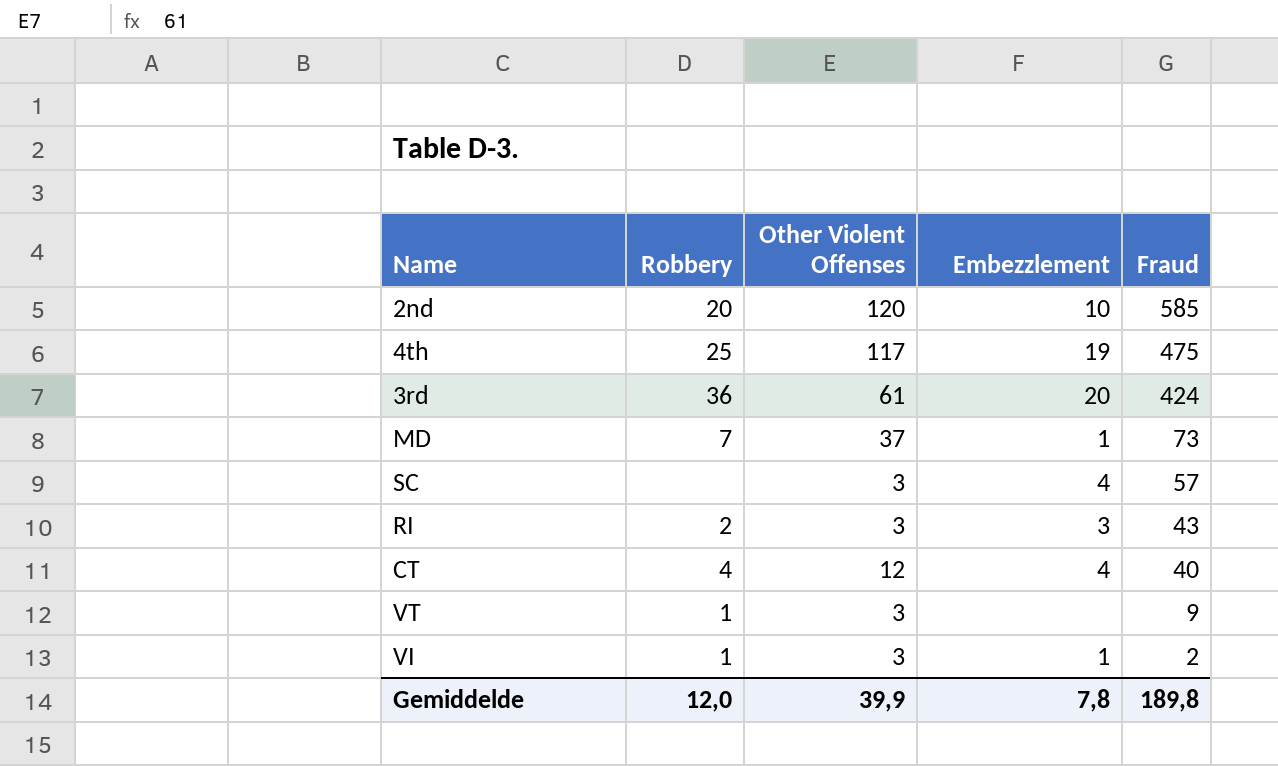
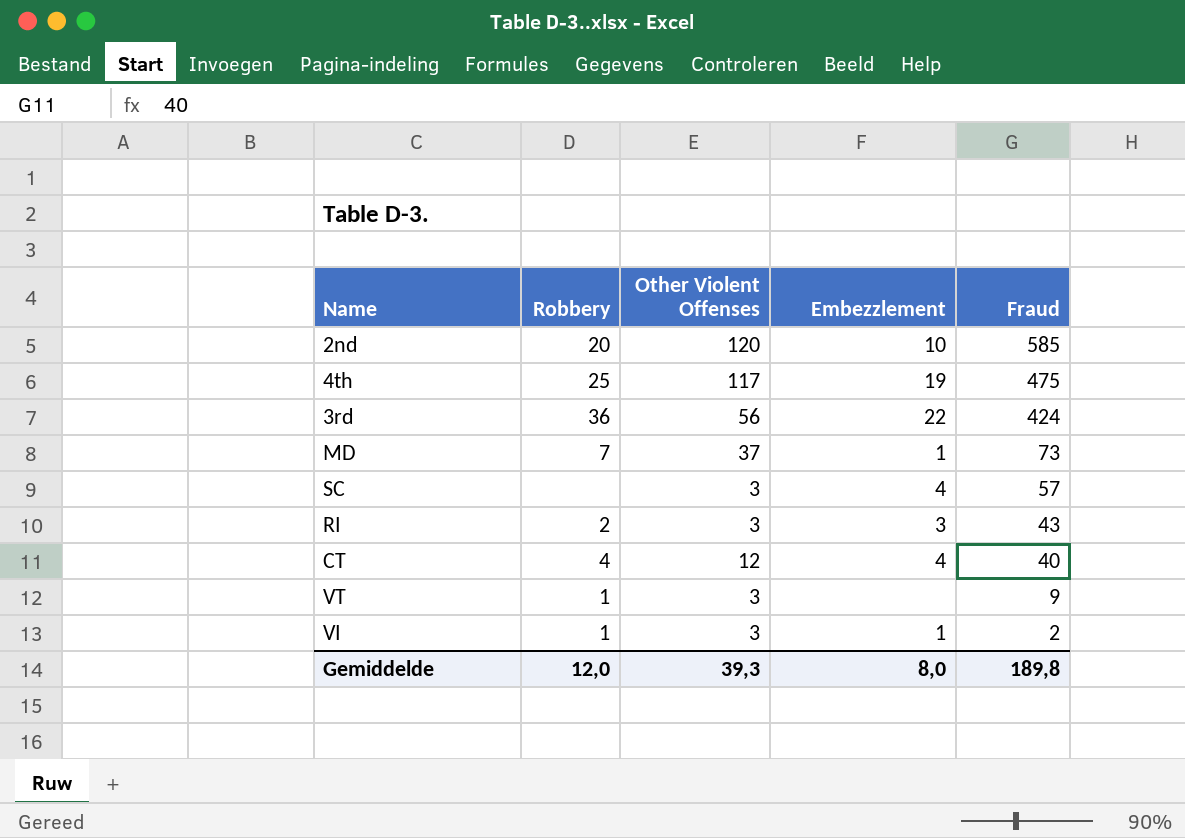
3rd | Other Violent Offenses: 61 -> 56
3rd | Embezzlement: 20 -> 22
Gemiddelde | Other Violent Offenses: 39,9 -> 39,3
Gemiddelde | Embezzlement: 7,8 -> 8,0

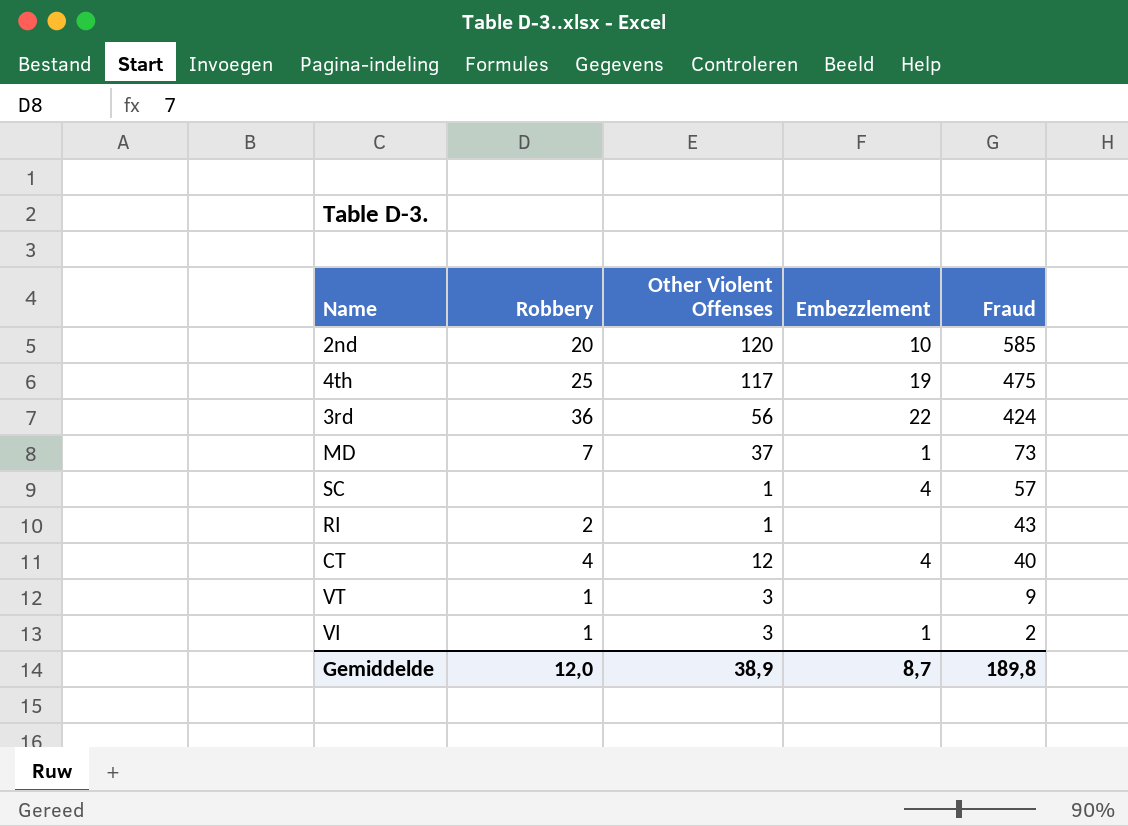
SC | Other Violent Offenses: 3 -> 1
RI | Other Violent Offenses: 3 -> 1
RI | Embezzlement: 3 -> none
Gemiddelde | Other Violent Offenses: 39,3 -> 38,9
Gemiddelde | Embezzlement: 8,0 -> 8,7

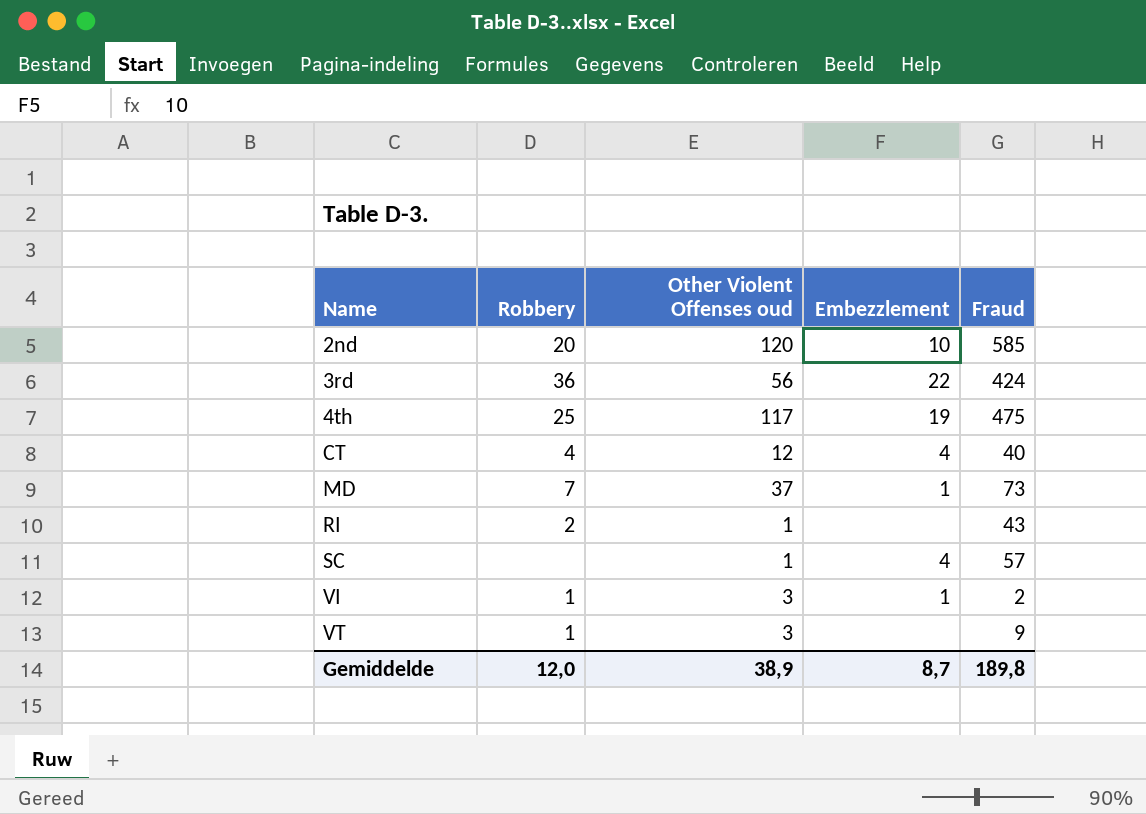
row order: Fraud descending -> Name ascending
column name: Other Violent Offenses -> Other Violent Offenses oud

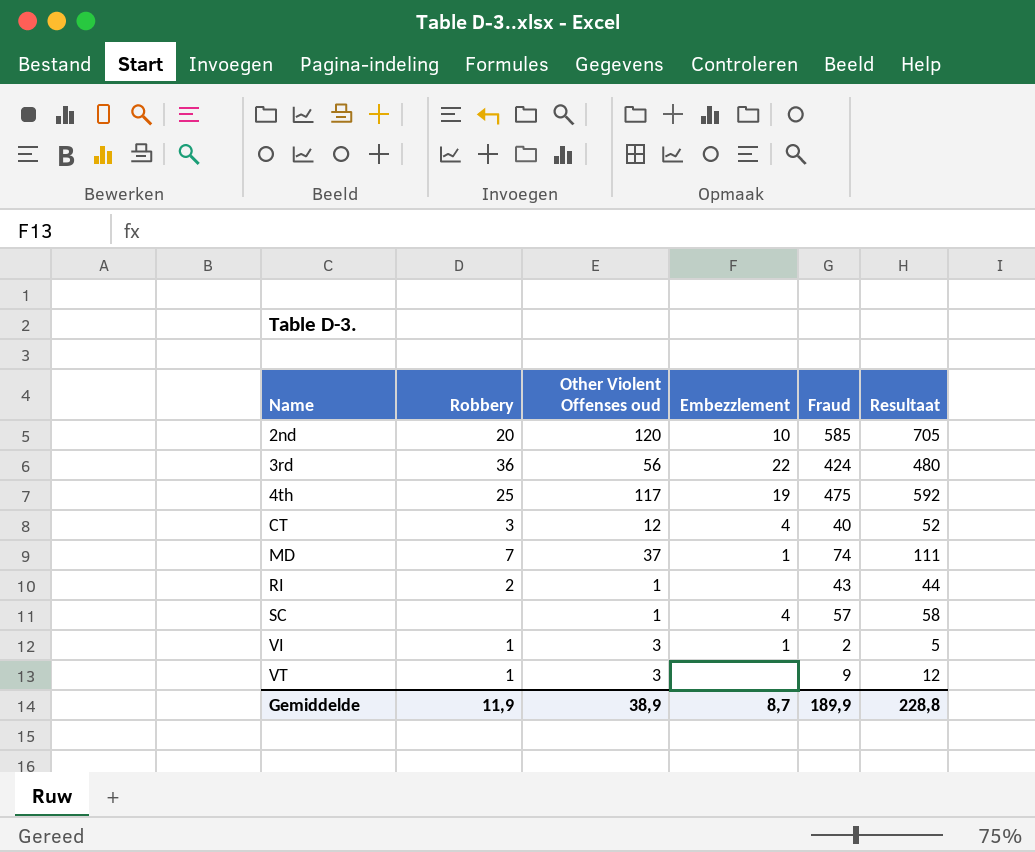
column Resultaat | formula: none -> [Other Violent Offenses oud] + [Fraud]
CT | Robbery: 4 -> 3
MD | Fraud: 73 -> 74
Gemiddelde | Robbery: 12,0 -> 11,9
Gemiddelde | Fraud: 189,8 -> 189,9

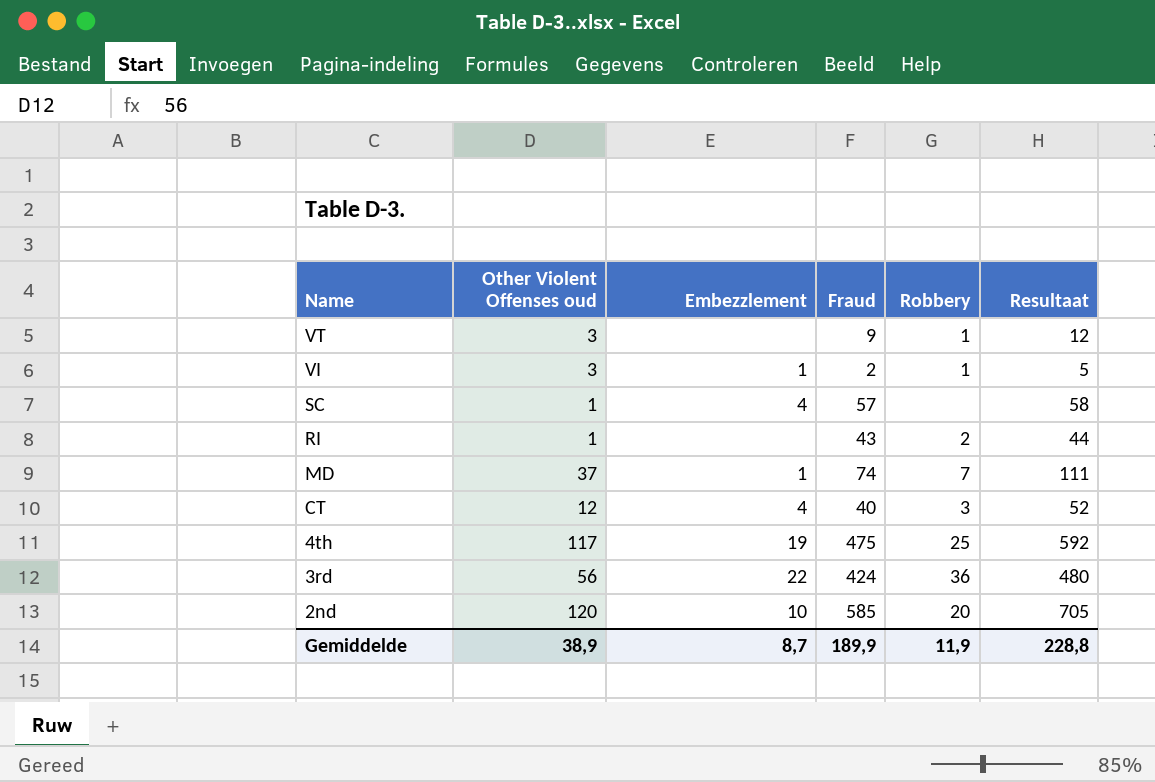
row order: Name ascending -> Name descending
column Robbery | position: 2 -> 5

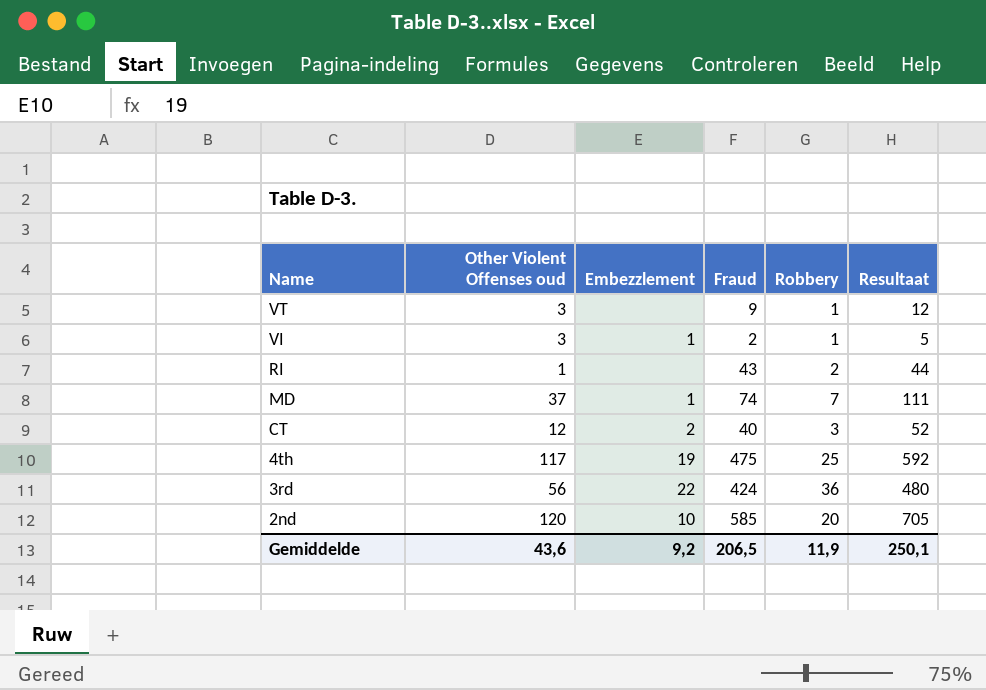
row SC: 1 | 4 | 57 | none | 58 -> none
CT | Embezzlement: 4 -> 2
Gemiddelde | Other Violent Offenses oud: 38,9 -> 43,6
Gemiddelde | Embezzlement: 8,7 -> 9,2
Gemiddelde | Fraud: 189,9 -> 206,5
Gemiddelde | Resultaat: 228,8 -> 250,1

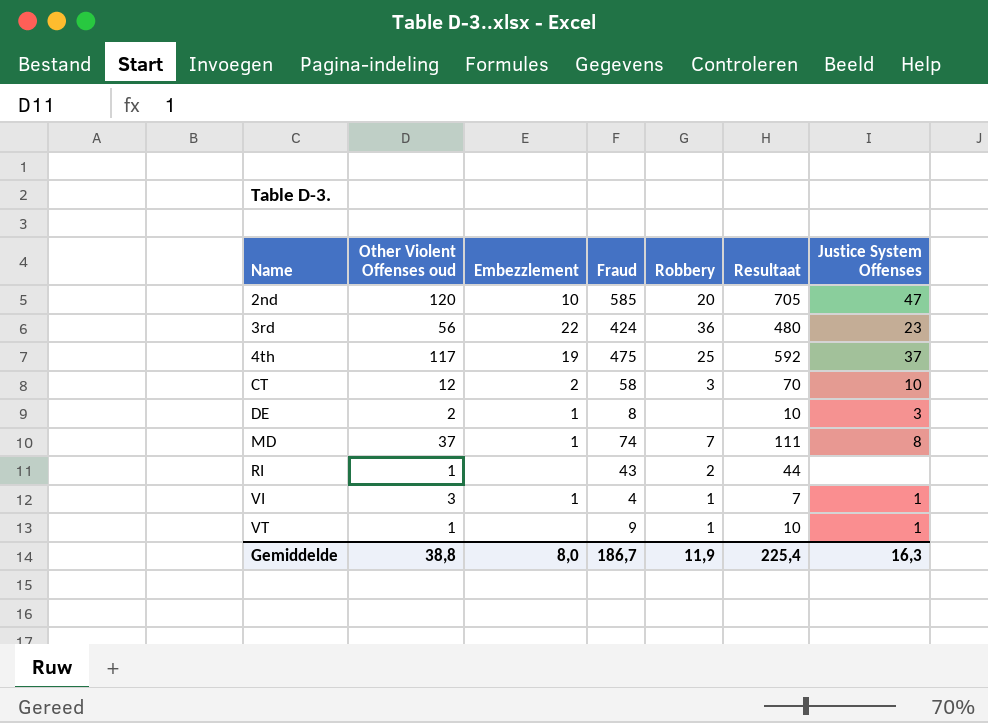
row order: Name descending -> Name ascending
column Justice System Offenses | position: none -> 7
CT | Fraud: 40 -> 58
CT | Resultaat: 52 -> 70
row DE: none -> 2 | 1 | 8 | none | 10 | 3
VI | Fraud: 2 -> 4
VI | Resultaat: 5 -> 7
VT | Other Violent Offenses oud: 3 -> 1
VT | Resultaat: 12 -> 10
Gemiddelde | Other Violent Offenses oud: 43,6 -> 38,8
Gemiddelde | Embezzlement: 9,2 -> 8,0
Gemiddelde | Fraud: 206,5 -> 186,7
Gemiddelde | Resultaat: 250,1 -> 225,4

